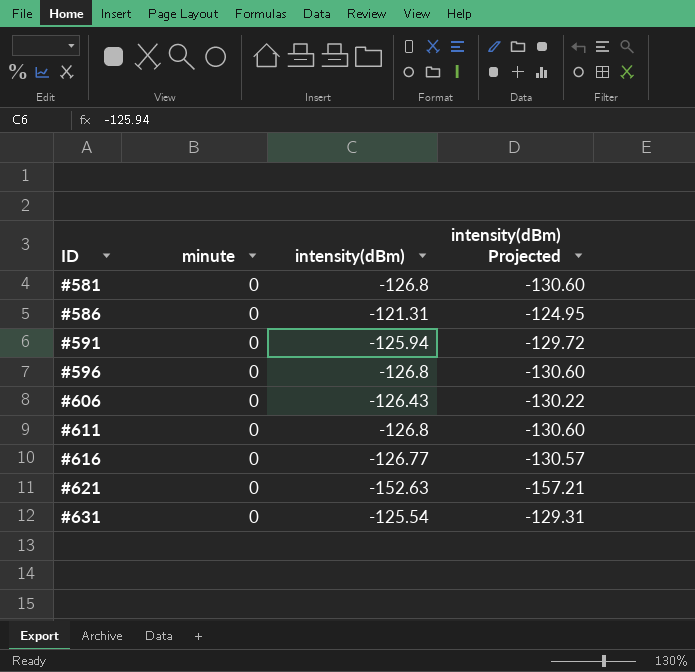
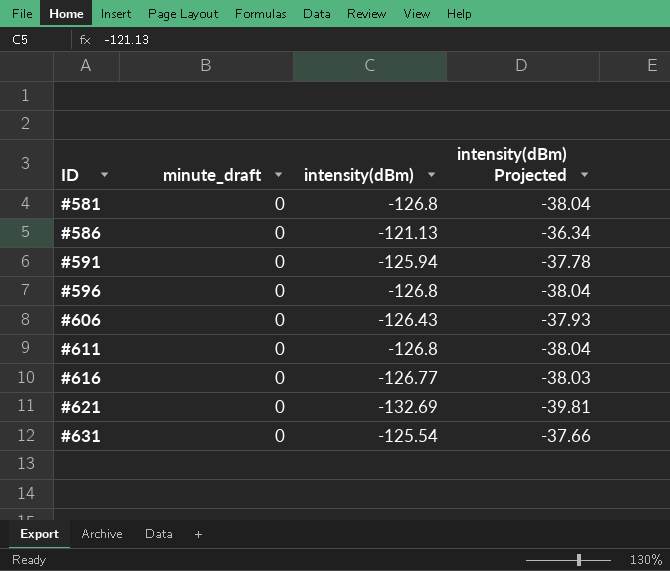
column name: minute -> minute_draft
column intensity(dBm) Projected | formula: [intensity(dBm)] * 1.03 -> [intensity(dBm)] * 0.3
#586 | intensity(dBm): -121.31 -> -121.13
#621 | intensity(dBm): -152.63 -> -132.69

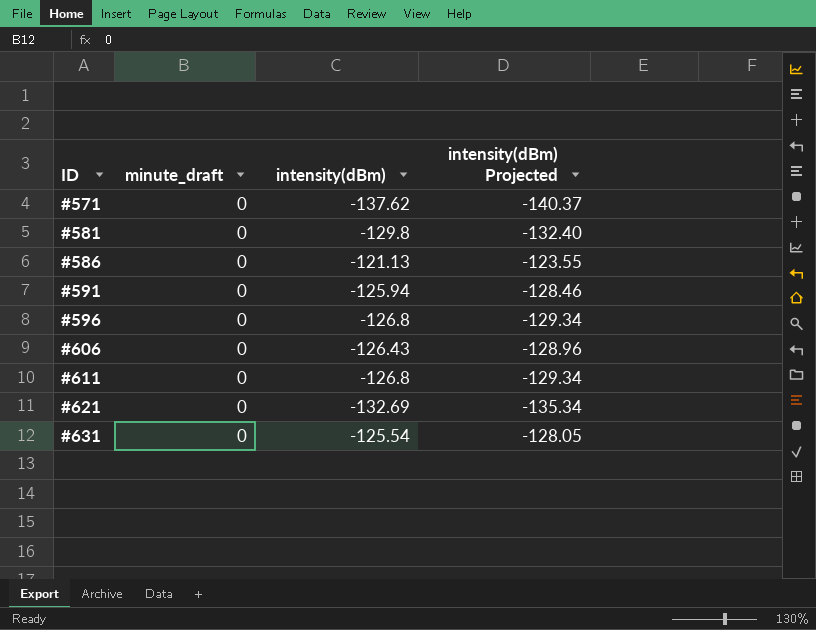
column intensity(dBm) Projected | formula: [intensity(dBm)] * 0.3 -> [intensity(dBm)] * 1.02
row #616: 0 | -126.77 | -38.03 -> none
row #571: none -> 0 | -137.62 | -140.37
#581 | intensity(dBm): -126.8 -> -129.8

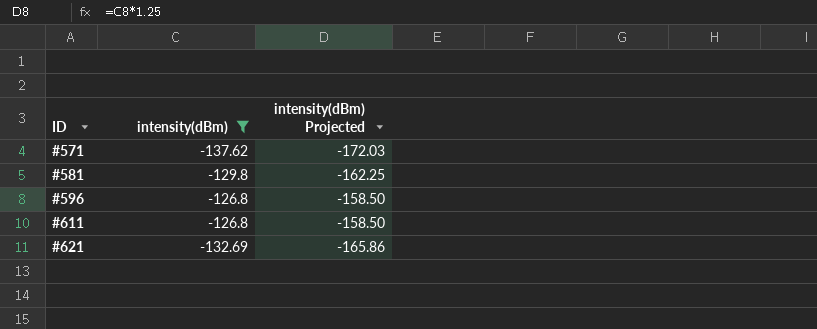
filter: none -> intensity(dBm) <= -126.8
column minute_draft | position: 2 -> none
column intensity(dBm) Projected | formula: [intensity(dBm)] * 1.02 -> [intensity(dBm)] * 1.25

